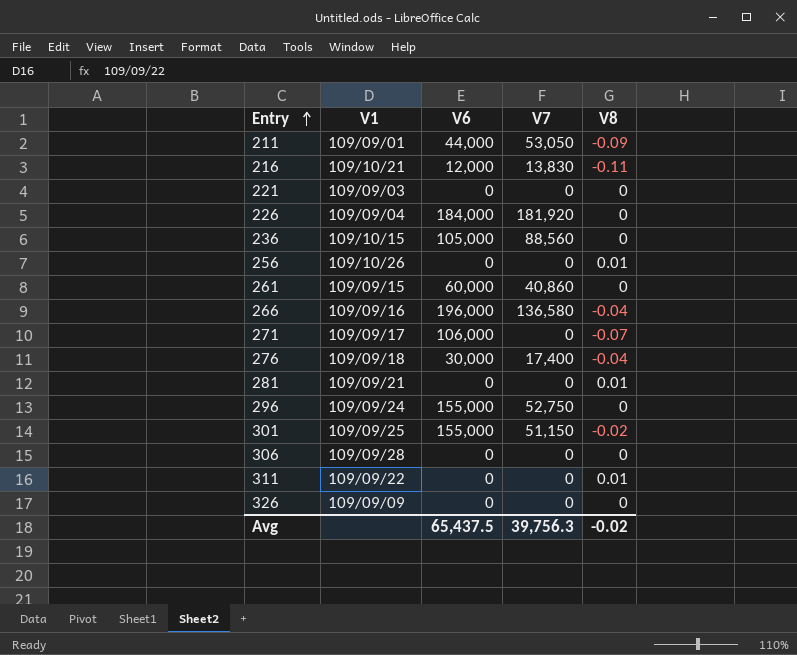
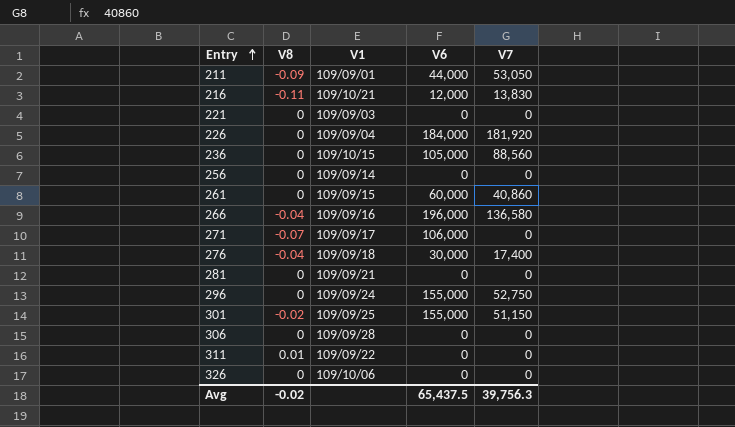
column V8 | position: 5 -> 2
256 | V8: 0.01 -> 0
256 | V1: 109/10/26 -> 109/09/14
281 | V8: 0.01 -> 0
326 | V1: 109/09/09 -> 109/10/06

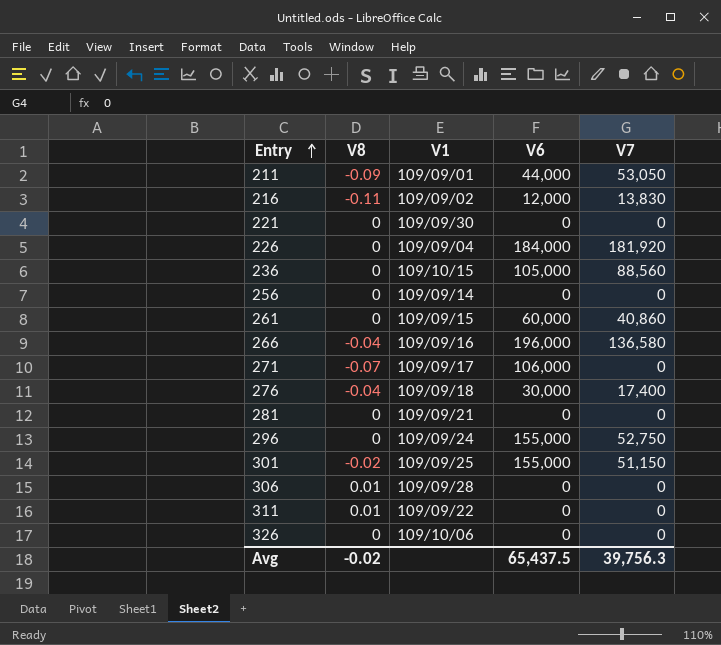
216 | V1: 109/10/21 -> 109/09/02
221 | V1: 109/09/03 -> 109/09/30
306 | V8: 0 -> 0.01

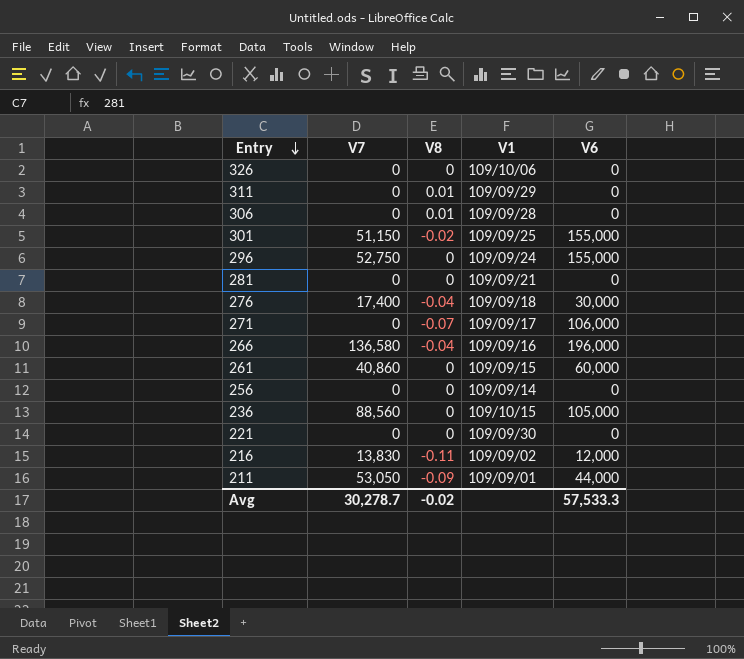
row order: Entry ascending -> Entry descending
column V7 | position: 5 -> 2
row 226: 0 | 109/09/04 | 184,000 | 181,920 -> none
311 | V1: 109/09/22 -> 109/09/29
Avg | V7: 39,756.3 -> 30,278.7
Avg | V6: 65,437.5 -> 57,533.3

